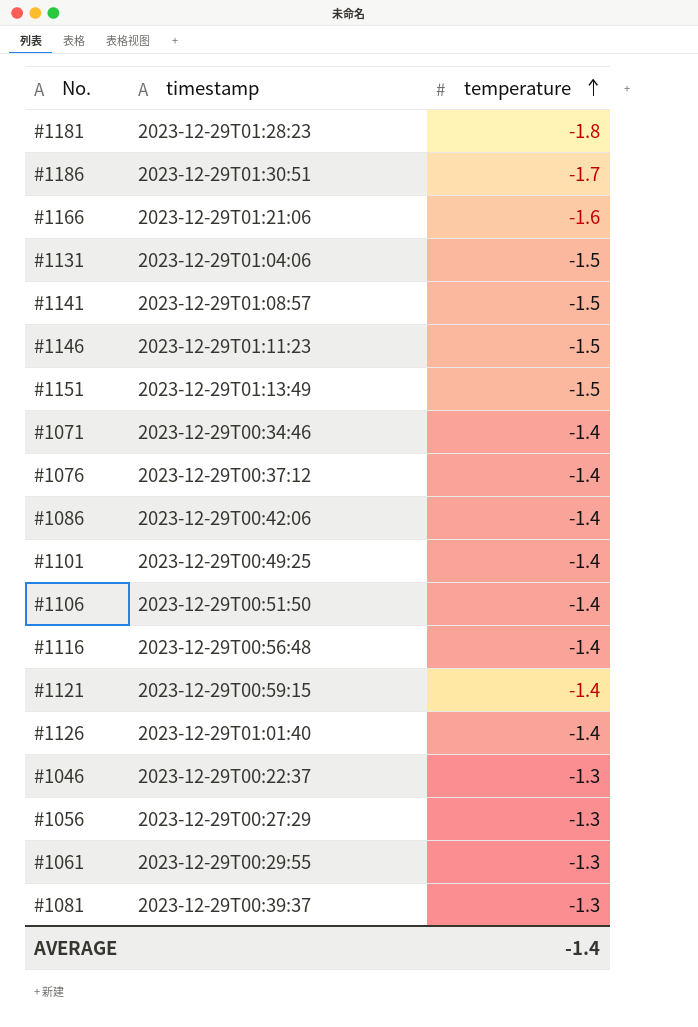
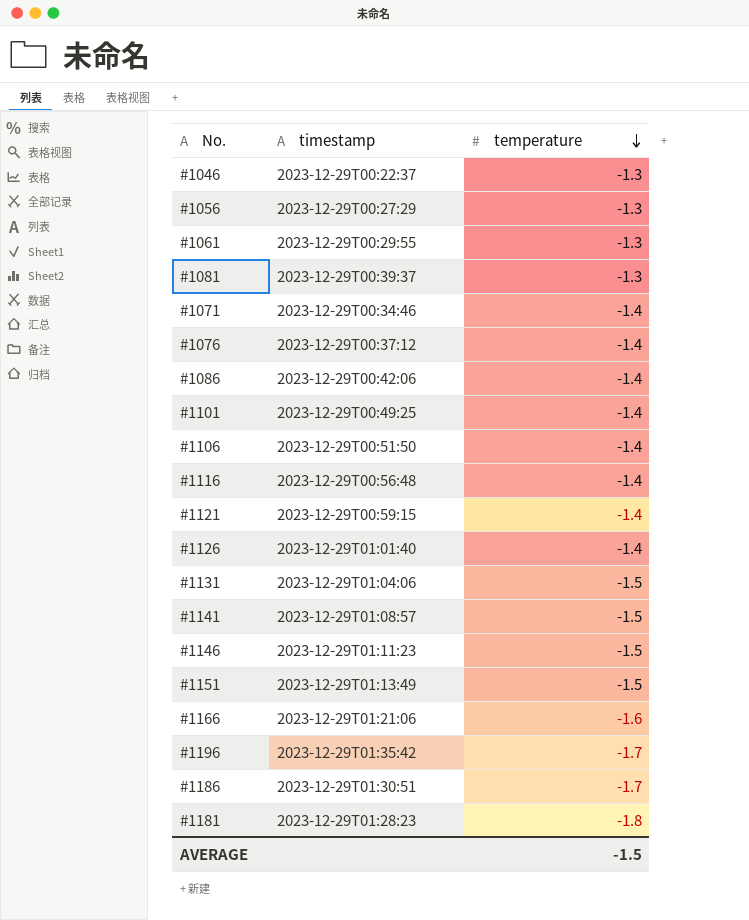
row order: temperature ascending -> temperature descending
row #1196: none -> 2023-12-29T01:35:42 | -1.7
AVERAGE | temperature: -1.4 -> -1.5

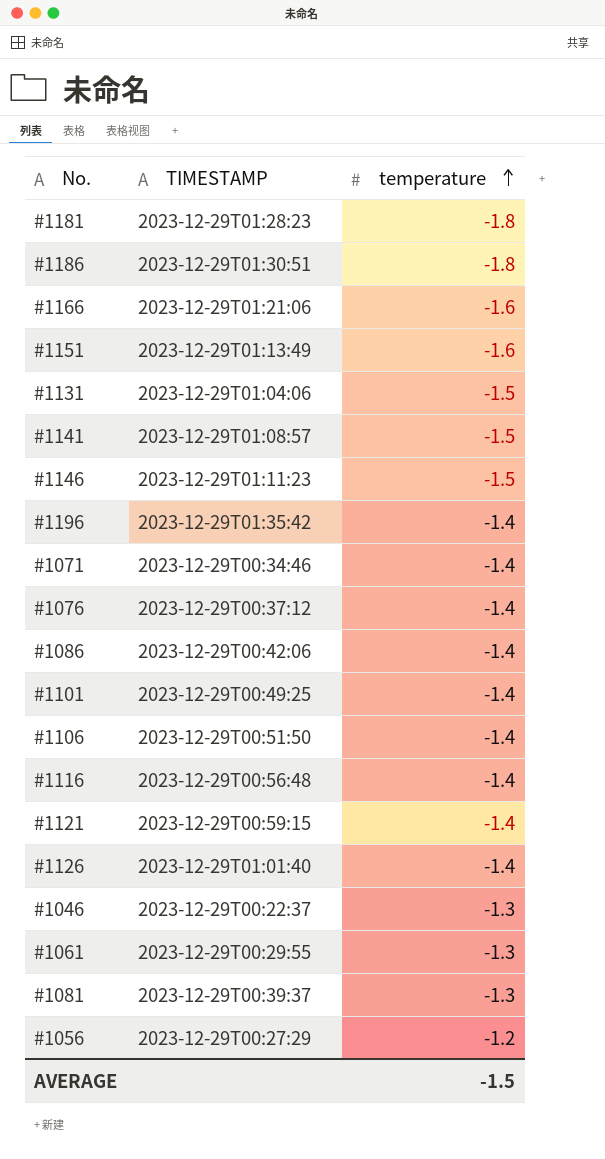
row order: temperature descending -> temperature ascending
column name: timestamp -> TIMESTAMP
#1186 | temperature: -1.7 -> -1.8
#1151 | temperature: -1.5 -> -1.6
#1196 | temperature: -1.7 -> -1.4
#1056 | temperature: -1.3 -> -1.2

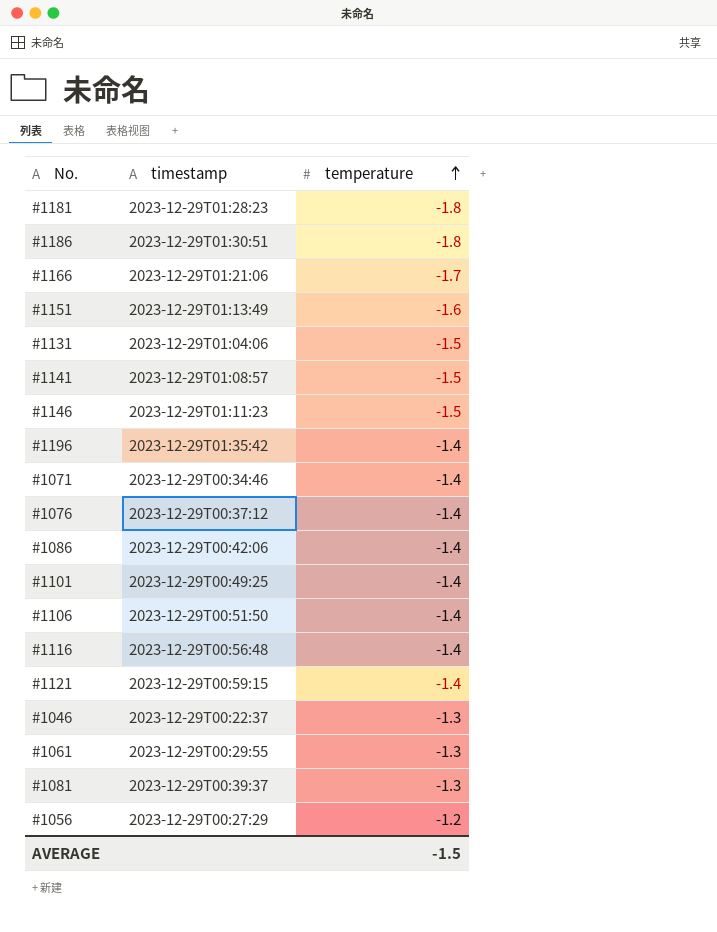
column name: TIMESTAMP -> timestamp
row #1126: 2023-12-29T01:01:40 | -1.4 -> none
#1166 | temperature: -1.6 -> -1.7

